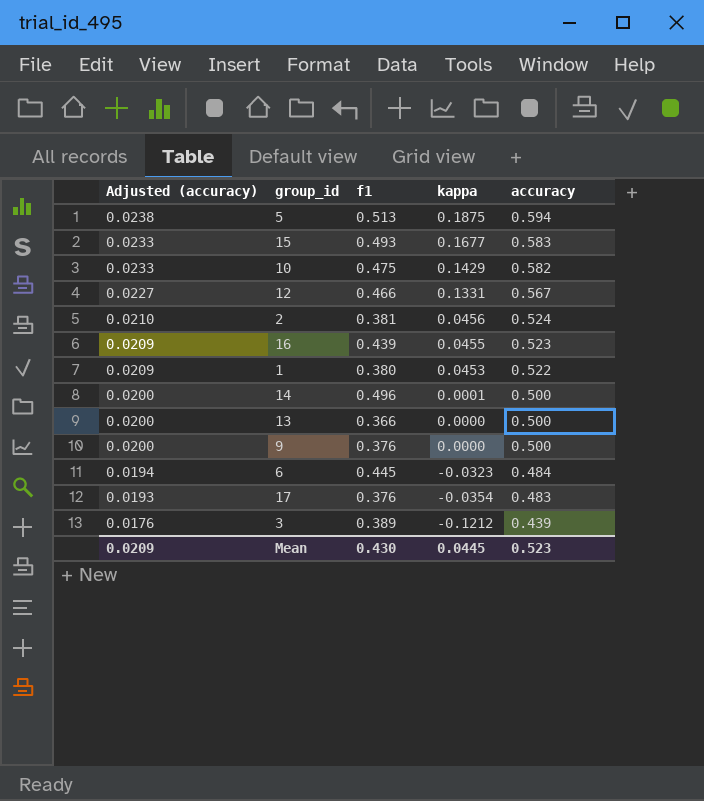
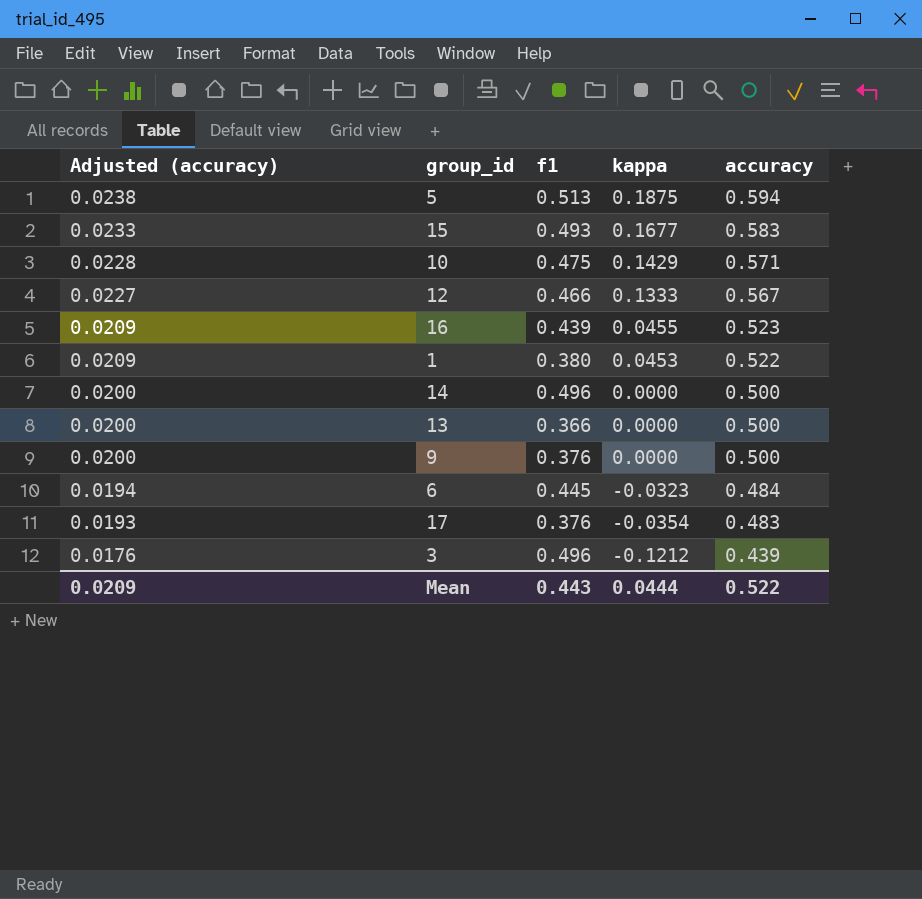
row 2: 0.0210 | 0.381 | 0.0456 | 0.524 -> none
10 | Adjusted (accuracy): 0.0233 -> 0.0228
10 | accuracy: 0.582 -> 0.571
12 | kappa: 0.1331 -> 0.1333
14 | kappa: 0.0001 -> 0.0000
3 | f1: 0.389 -> 0.496
Mean | f1: 0.430 -> 0.443
Mean | kappa: 0.0445 -> 0.0444
Mean | accuracy: 0.523 -> 0.522

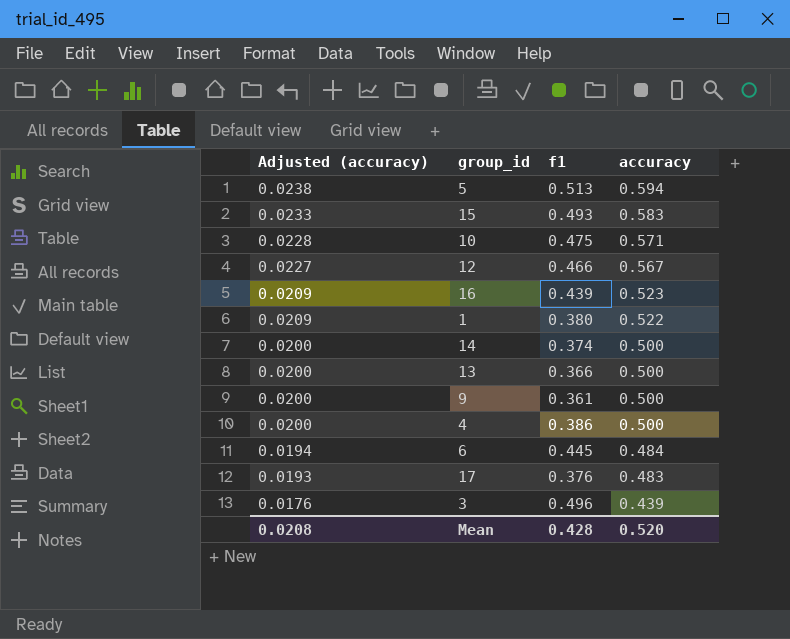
column kappa | position: 4 -> none
14 | f1: 0.496 -> 0.374
9 | f1: 0.376 -> 0.361
row 4: none -> 0.0200 | 0.386 | 0.500
Mean | Adjusted (accuracy): 0.0209 -> 0.0208
Mean | f1: 0.443 -> 0.428
Mean | accuracy: 0.522 -> 0.520

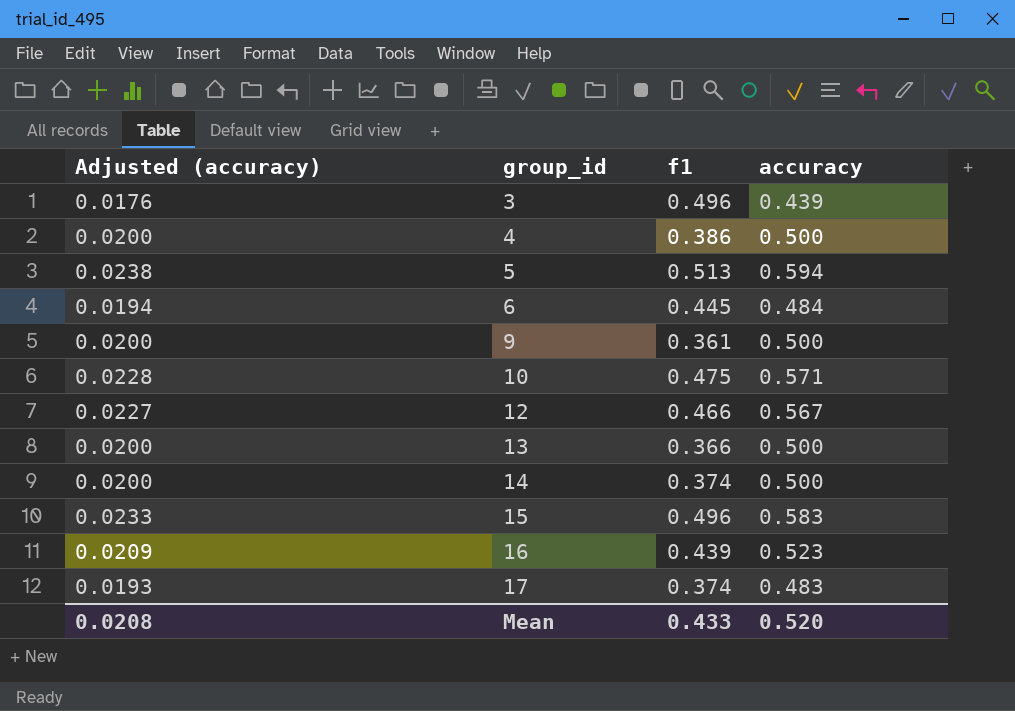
row order: Adjusted (accuracy) descending -> group_id ascending
row 1: 0.0209 | 0.380 | 0.522 -> none
15 | f1: 0.493 -> 0.496
17 | f1: 0.376 -> 0.374
Mean | f1: 0.428 -> 0.433

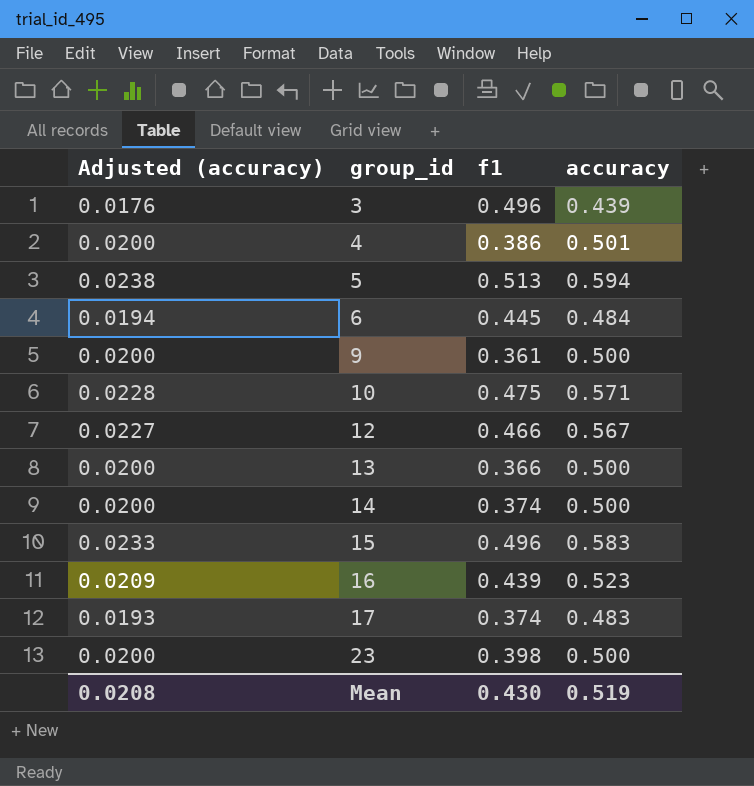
4 | accuracy: 0.500 -> 0.501
row 23: none -> 0.0200 | 0.398 | 0.500
Mean | f1: 0.433 -> 0.430
Mean | accuracy: 0.520 -> 0.519

